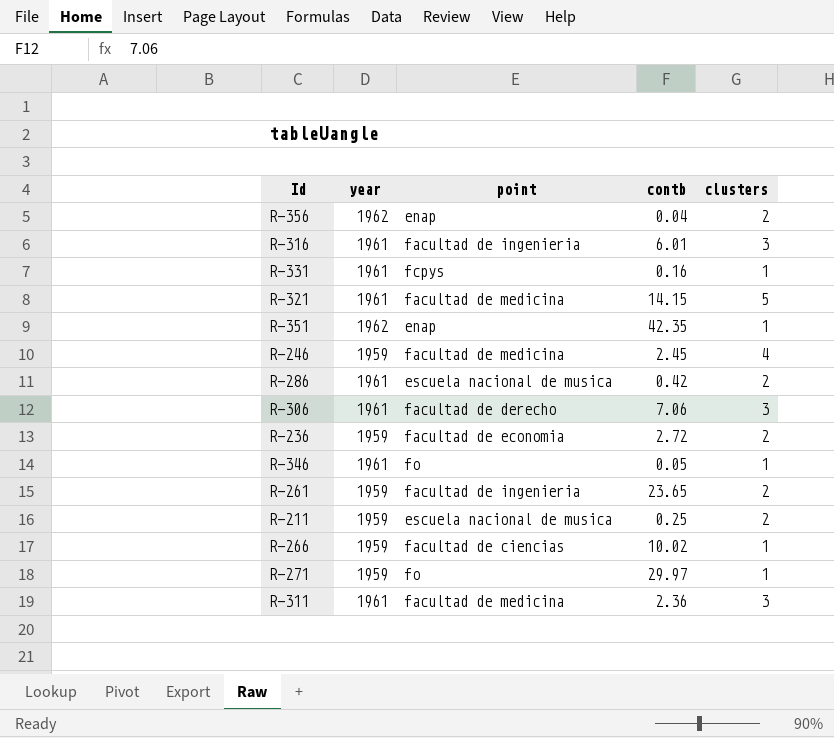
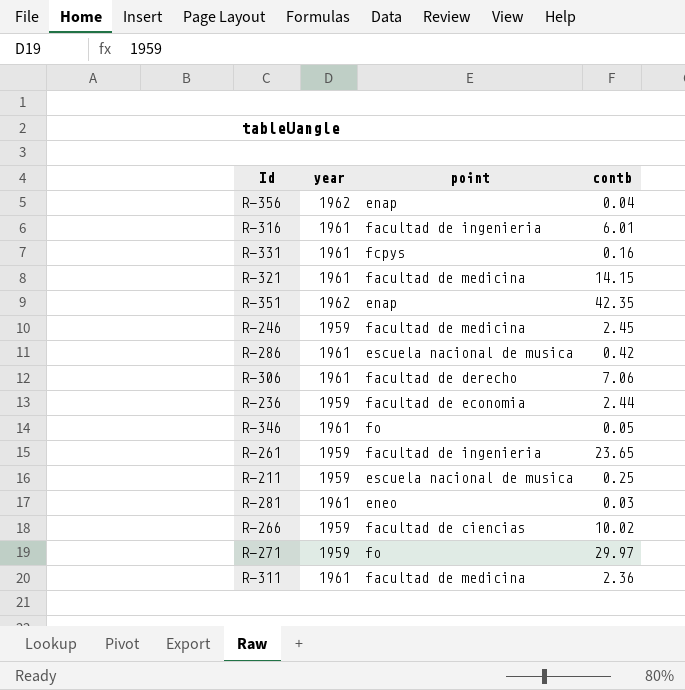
column clusters | position: 5 -> none
R-236 | contb: 2.72 -> 2.44
row R-281: none -> 1961 | eneo | 0.03

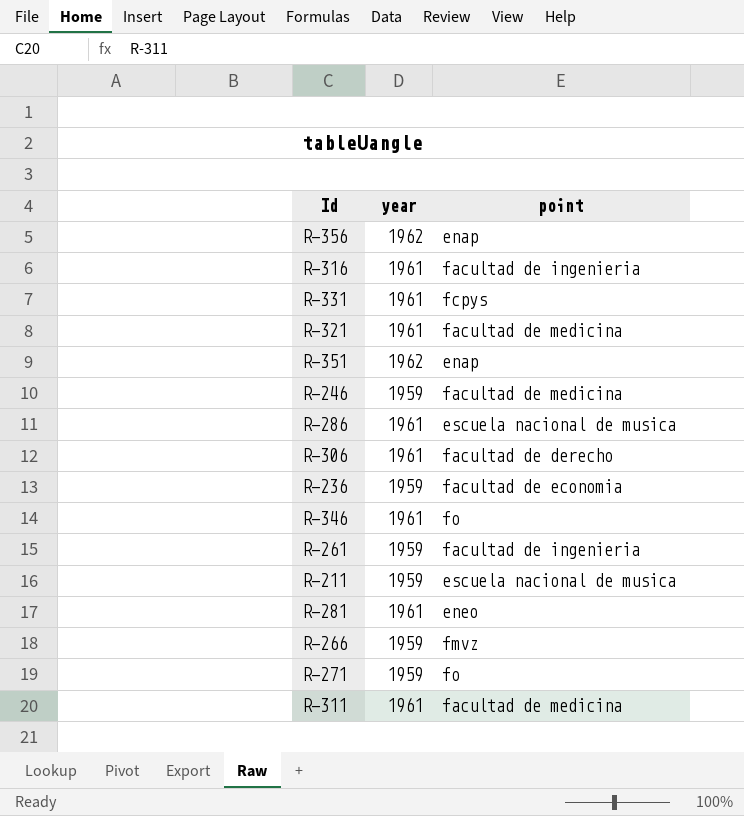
column contb | position: 4 -> none
R-266 | point: facultad de ciencias -> fmvz

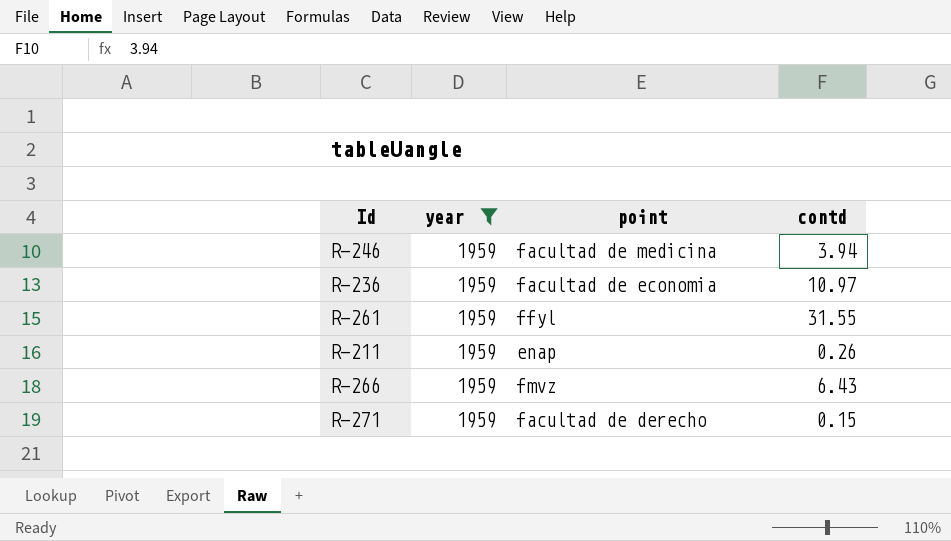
filter: none -> year = 1959
column contd | position: none -> 4
R-261 | point: facultad de ingenieria -> ffyl
R-211 | point: escuela nacional de musica -> enap
R-271 | point: fo -> facultad de derecho

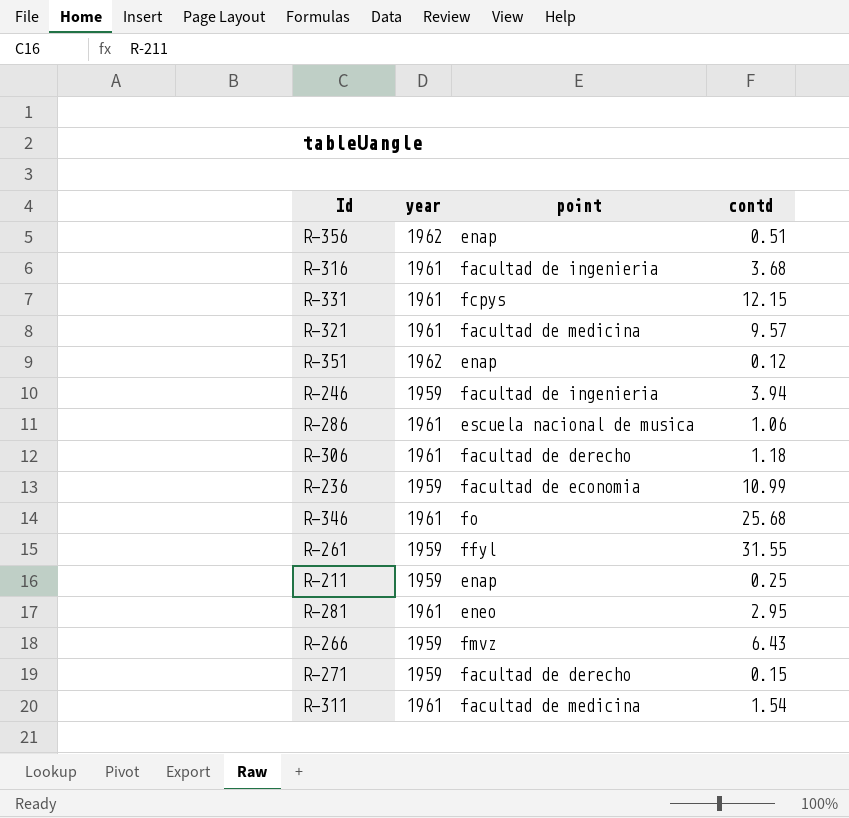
filter: year = 1959 -> none
R-246 | point: facultad de medicina -> facultad de ingenieria
R-236 | contd: 10.97 -> 10.99
R-211 | contd: 0.26 -> 0.25

